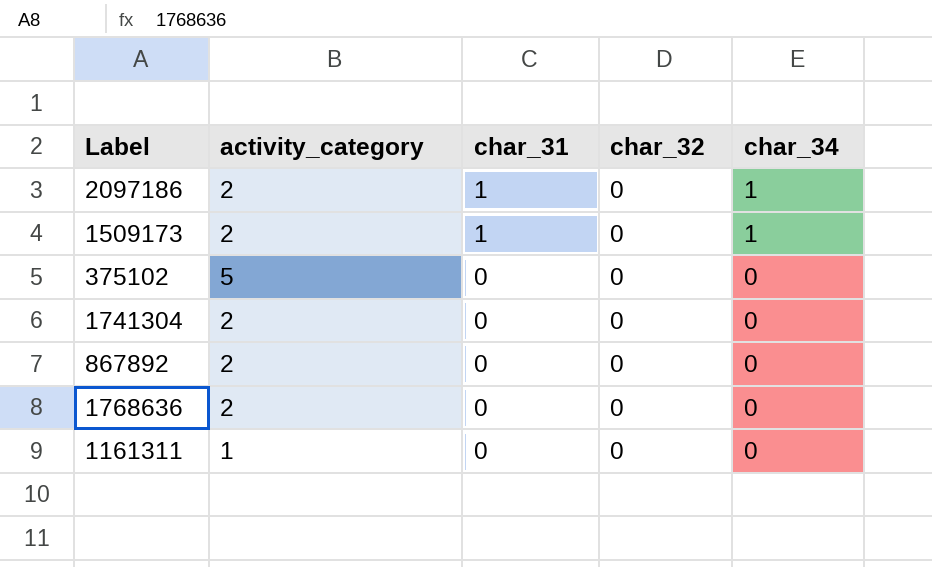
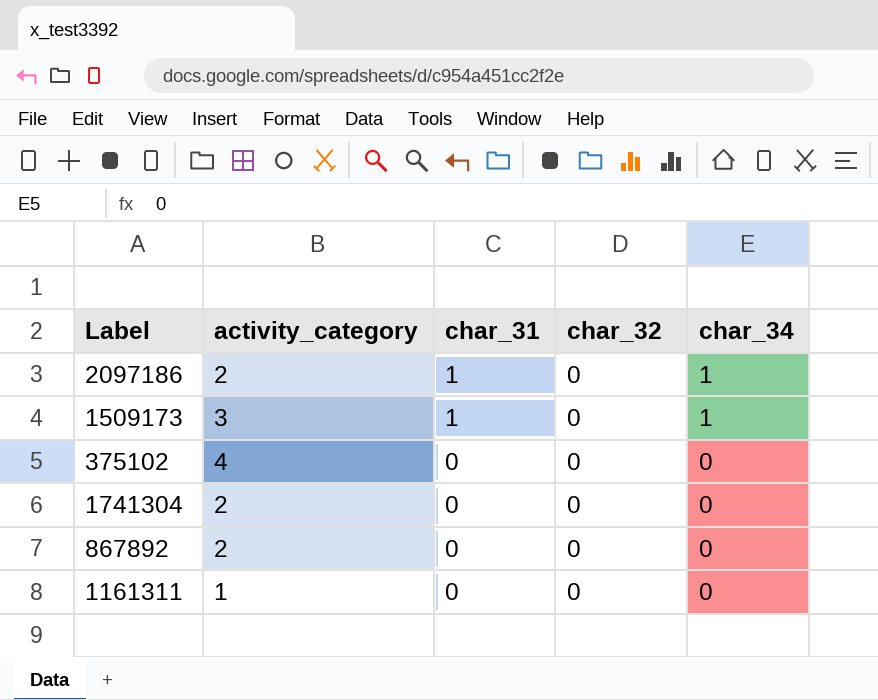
row 1768636: 2 | 0 | 0 | 0 -> none
1509173 | activity_category: 2 -> 3
375102 | activity_category: 5 -> 4

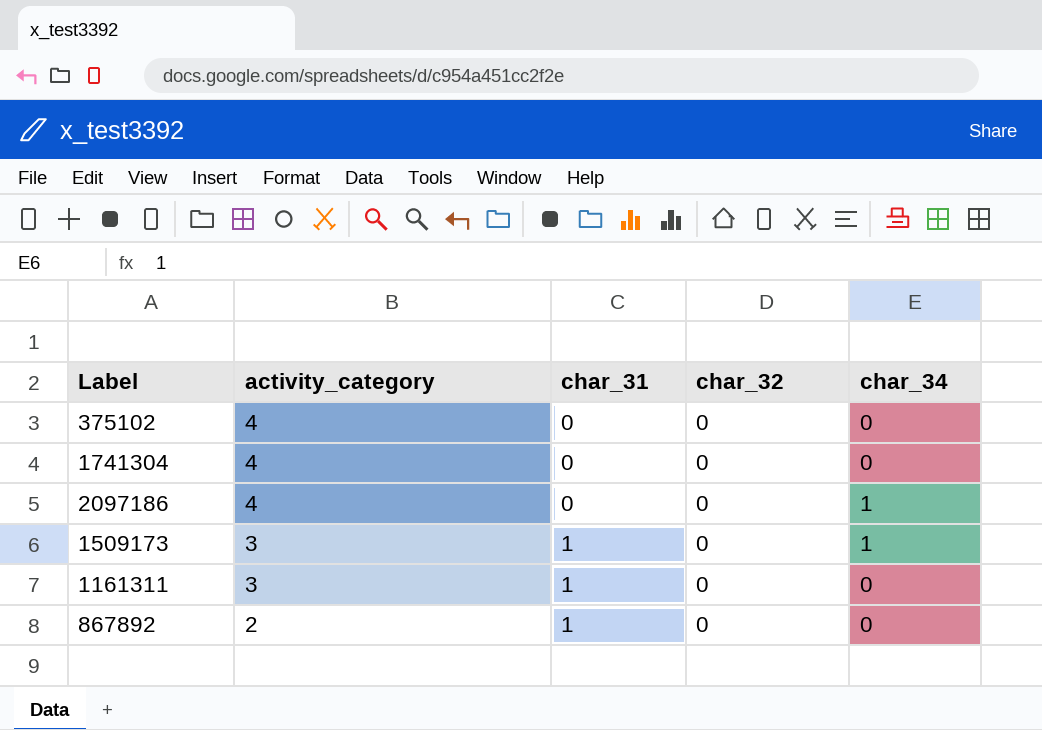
row order: char_31 descending -> activity_category descending
1741304 | activity_category: 2 -> 4
2097186 | activity_category: 2 -> 4
2097186 | char_31: 1 -> 0
1161311 | activity_category: 1 -> 3
1161311 | char_31: 0 -> 1
867892 | char_31: 0 -> 1

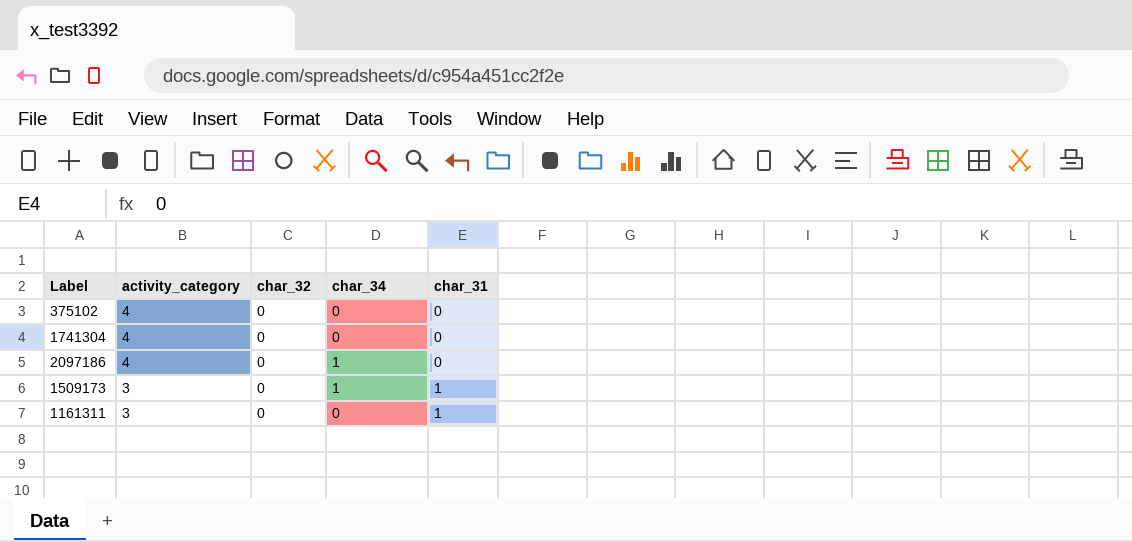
column char_31 | position: 3 -> 5
row 867892: 2 | 1 | 0 | 0 -> none

